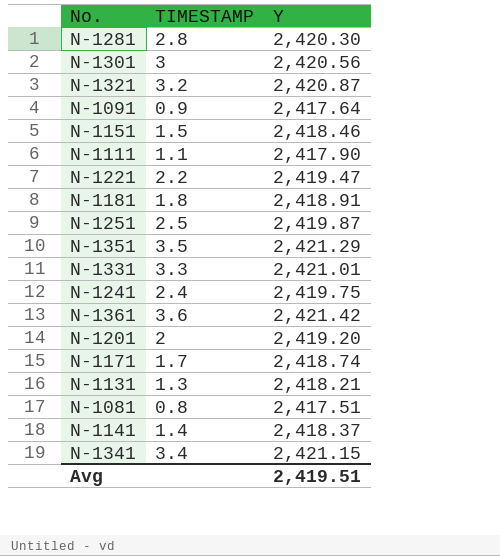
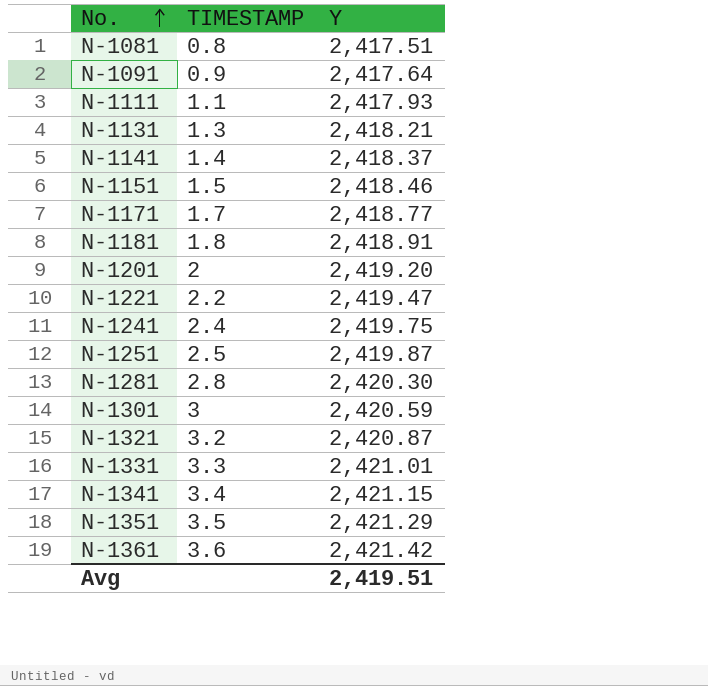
row order: none -> No. ascending
N-1111 | Y: 2,417.90 -> 2,417.93
N-1171 | Y: 2,418.74 -> 2,418.77
N-1301 | Y: 2,420.56 -> 2,420.59

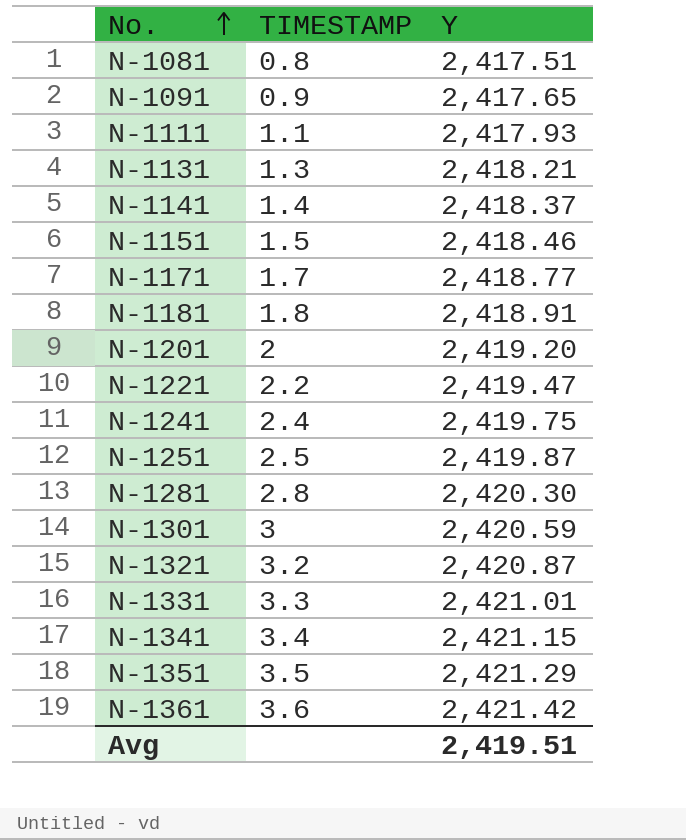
N-1091 | Y: 2,417.64 -> 2,417.65

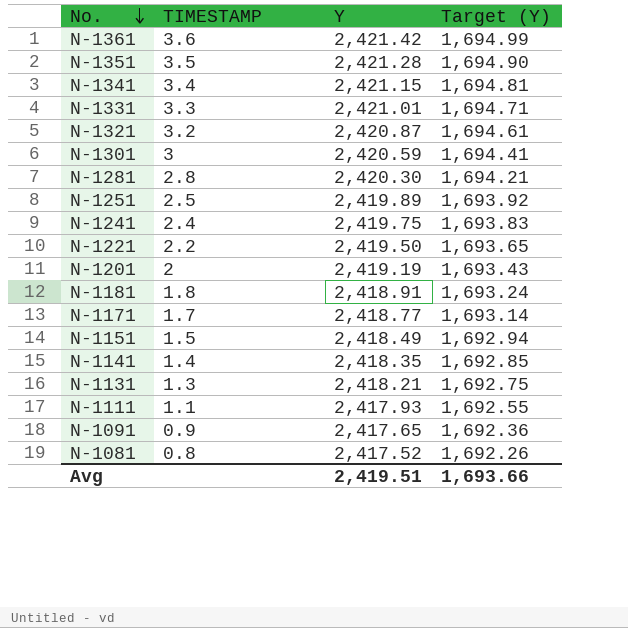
row order: No. ascending -> No. descending
column Target (Y) | formula: none -> [Y] * 0.7
N-1351 | Y: 2,421.29 -> 2,421.28
N-1251 | Y: 2,419.87 -> 2,419.89
N-1221 | Y: 2,419.47 -> 2,419.50
N-1201 | Y: 2,419.20 -> 2,419.19
N-1151 | Y: 2,418.46 -> 2,418.49
N-1141 | Y: 2,418.37 -> 2,418.35
N-1081 | Y: 2,417.51 -> 2,417.52

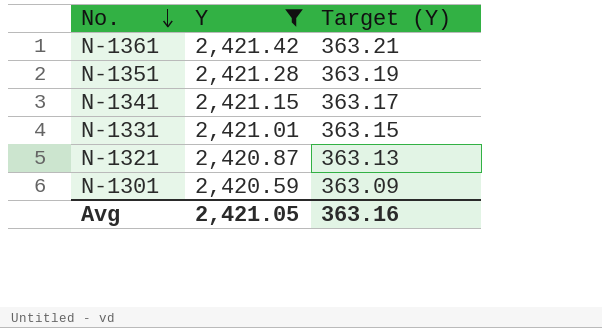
filter: none -> Y >= 2,420.59
column TIMESTAMP | position: 2 -> none
column Target (Y) | formula: [Y] * 0.7 -> [Y] * 0.15
Avg | Y: 2,419.51 -> 2,421.05
Avg | Target (Y): 1,693.66 -> 363.16

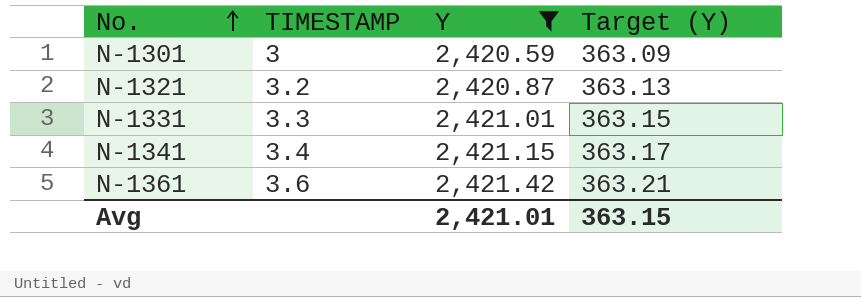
row order: No. descending -> No. ascending
column TIMESTAMP | position: none -> 2
row N-1351: 2,421.28 | 363.19 -> none
Avg | Y: 2,421.05 -> 2,421.01
Avg | Target (Y): 363.16 -> 363.15

